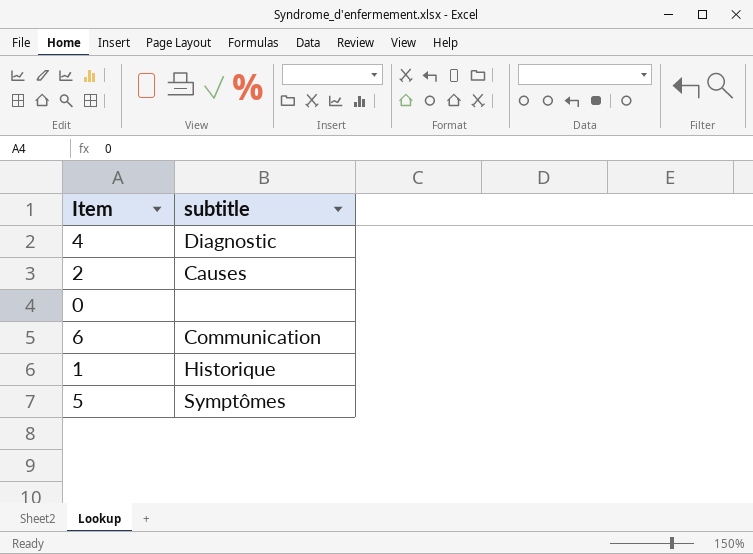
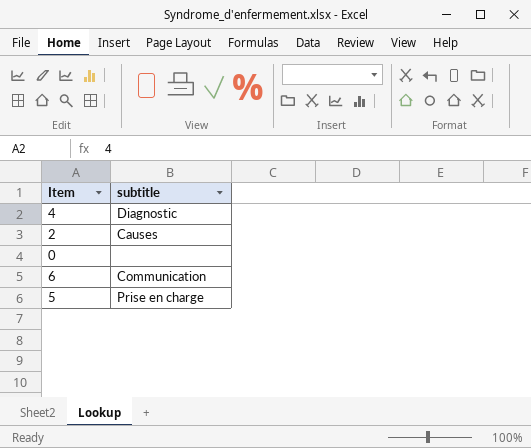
row 1: Historique -> none
5 | subtitle: Symptômes -> Prise en charge

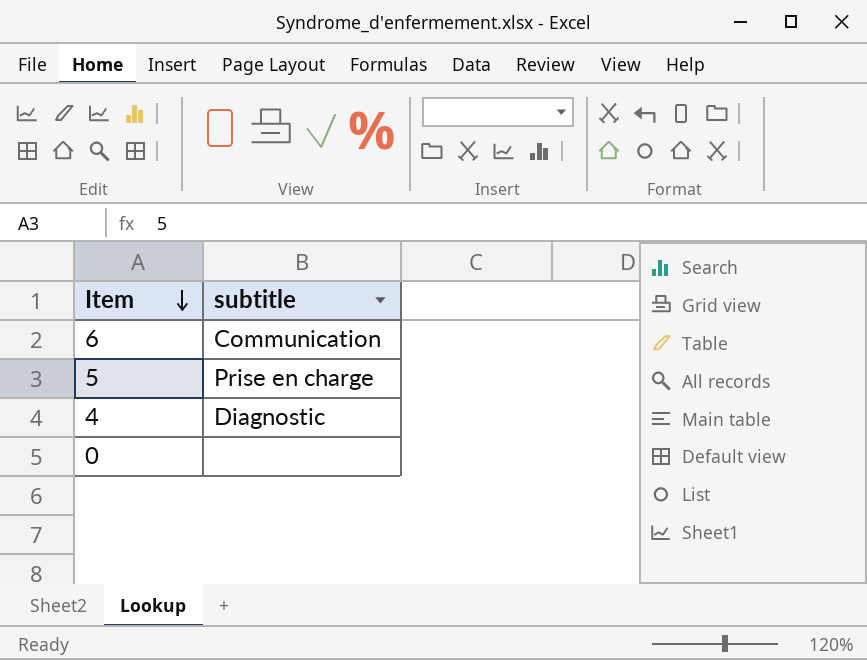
row order: none -> Item descending
row 2: Causes -> none

